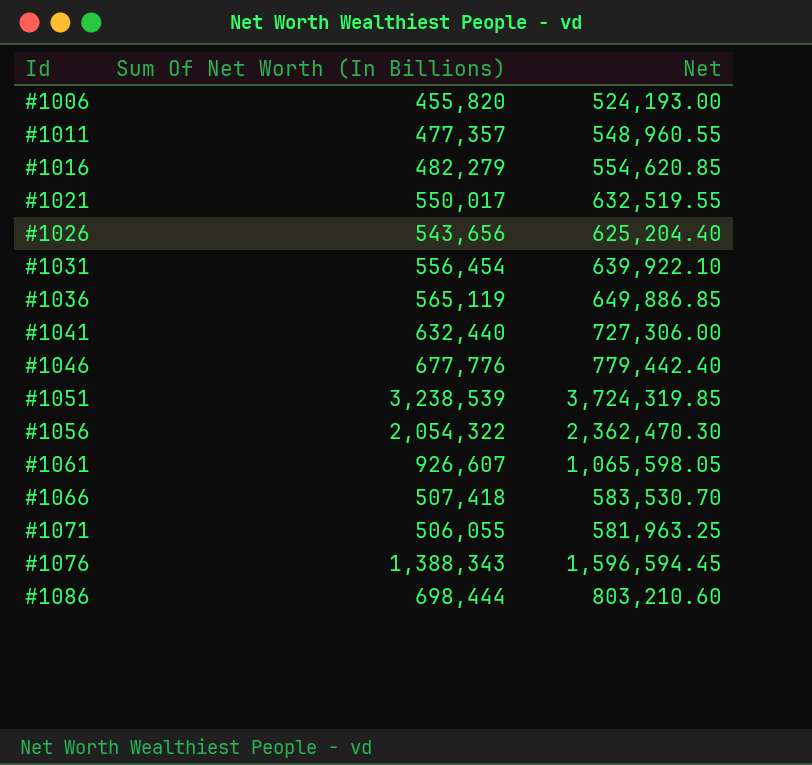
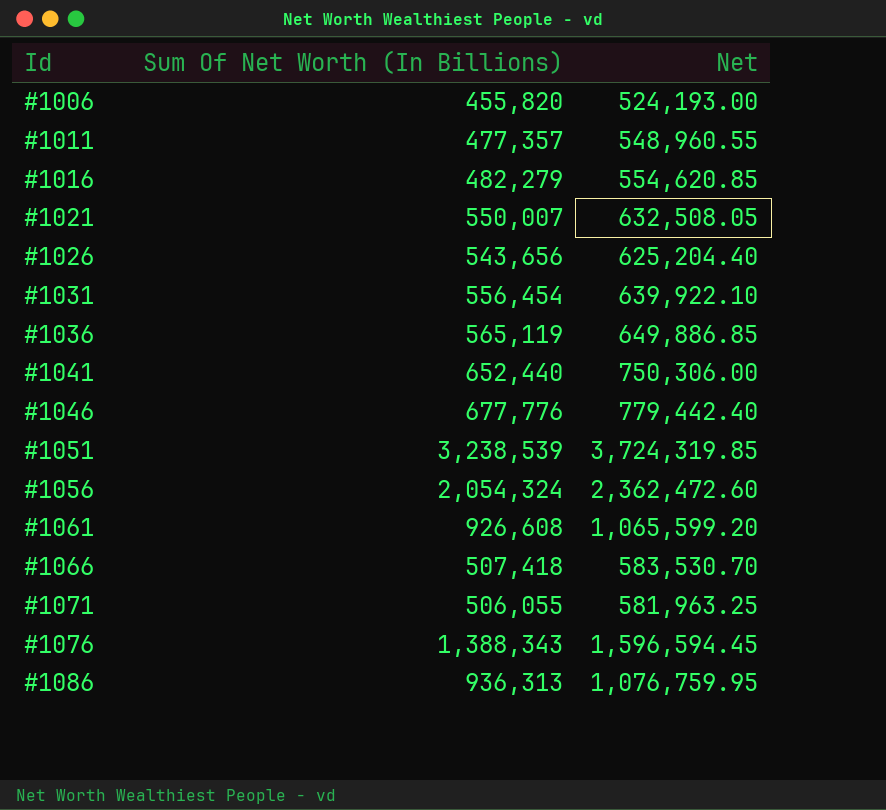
#1021 | Sum Of Net Worth (In Billions): 550,017 -> 550,007
#1021 | Net: 632,519.55 -> 632,508.05
#1041 | Sum Of Net Worth (In Billions): 632,440 -> 652,440
#1041 | Net: 727,306.00 -> 750,306.00
#1056 | Sum Of Net Worth (In Billions): 2,054,322 -> 2,054,324
#1056 | Net: 2,362,470.30 -> 2,362,472.60
#1061 | Sum Of Net Worth (In Billions): 926,607 -> 926,608
#1061 | Net: 1,065,598.05 -> 1,065,599.20
#1086 | Sum Of Net Worth (In Billions): 698,444 -> 936,313
#1086 | Net: 803,210.60 -> 1,076,759.95

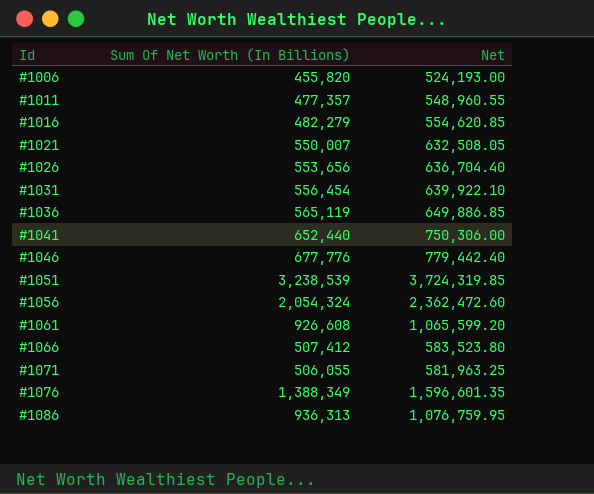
#1026 | Sum Of Net Worth (In Billions): 543,656 -> 553,656
#1026 | Net: 625,204.40 -> 636,704.40
#1066 | Sum Of Net Worth (In Billions): 507,418 -> 507,412
#1066 | Net: 583,530.70 -> 583,523.80
#1076 | Sum Of Net Worth (In Billions): 1,388,343 -> 1,388,349
#1076 | Net: 1,596,594.45 -> 1,596,601.35

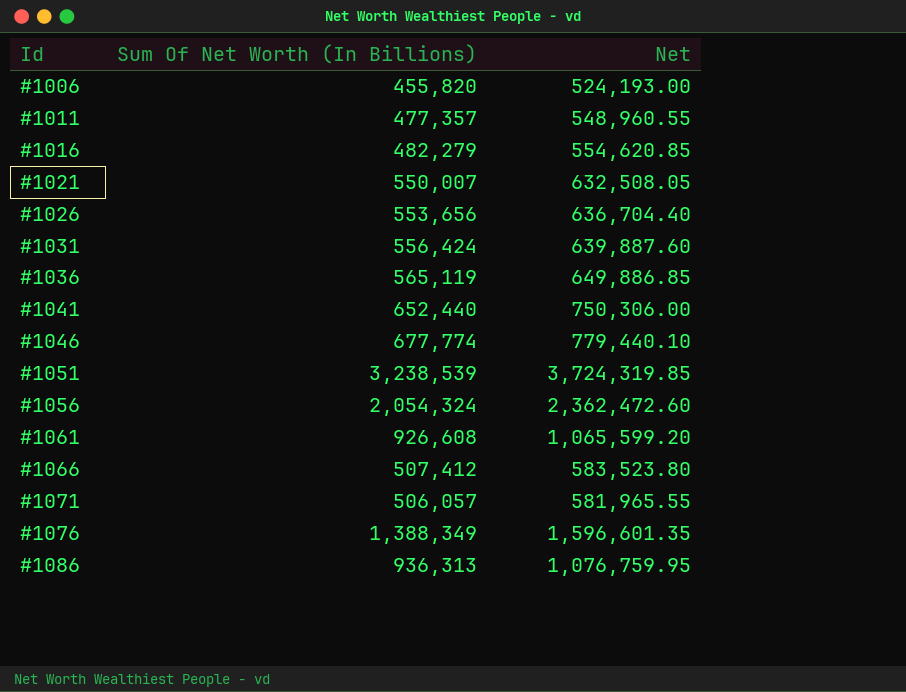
#1031 | Sum Of Net Worth (In Billions): 556,454 -> 556,424
#1031 | Net: 639,922.10 -> 639,887.60
#1046 | Sum Of Net Worth (In Billions): 677,776 -> 677,774
#1046 | Net: 779,442.40 -> 779,440.10
#1071 | Sum Of Net Worth (In Billions): 506,055 -> 506,057
#1071 | Net: 581,963.25 -> 581,965.55

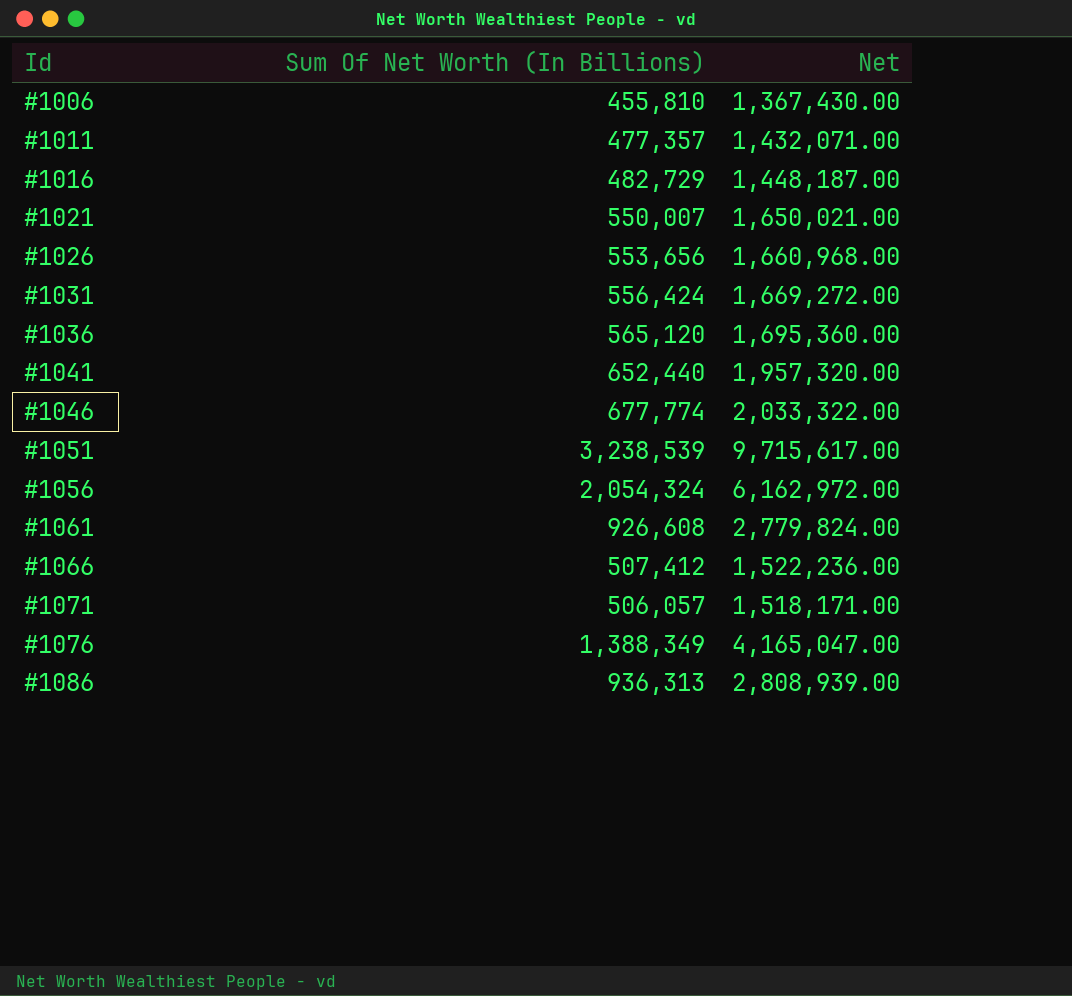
column Net | formula: [Sum Of Net Worth (In Billions)] * 1.15 -> [Sum Of Net Worth (In Billions)] * 3
#1006 | Sum Of Net Worth (In Billions): 455,820 -> 455,810
#1016 | Sum Of Net Worth (In Billions): 482,279 -> 482,729
#1036 | Sum Of Net Worth (In Billions): 565,119 -> 565,120

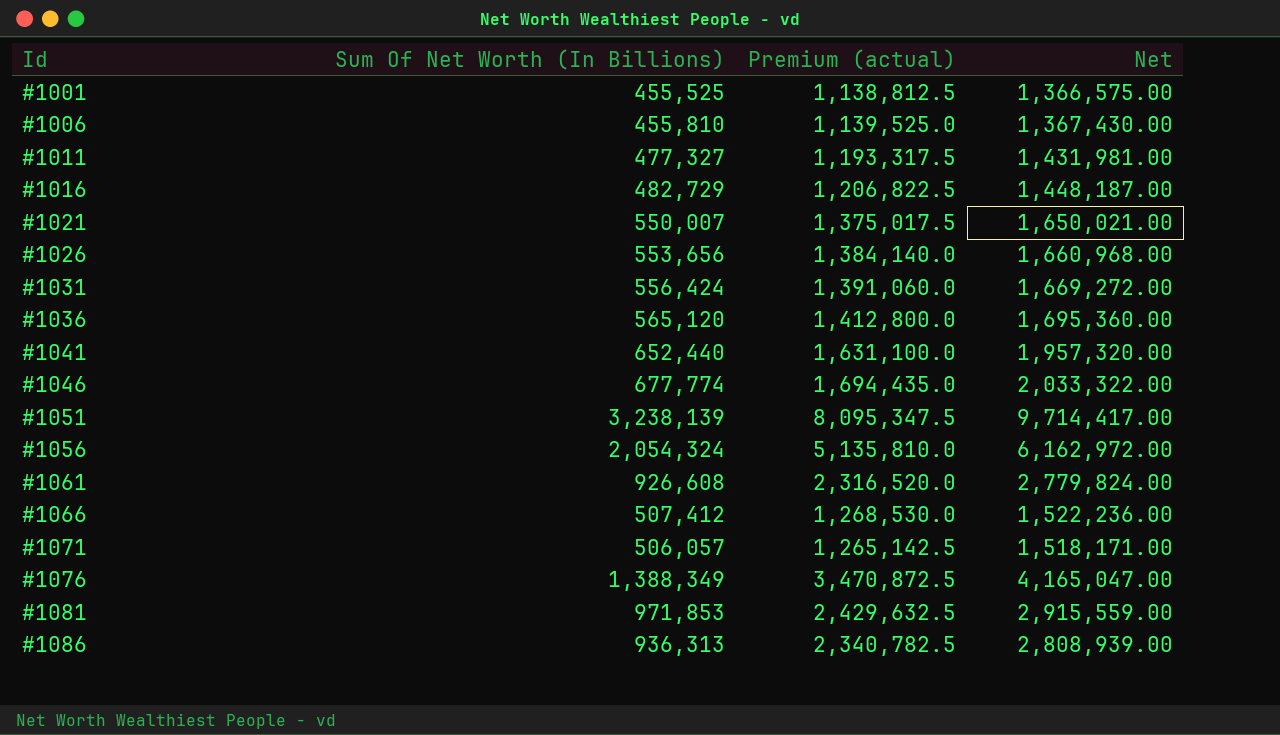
column Premium (actual) | formula: none -> [Sum Of Net Worth (In Billions)] * 2.5
row #1001: none -> 455,525 | 1,138,812.5 | 1,366,575.00
#1011 | Sum Of Net Worth (In Billions): 477,357 -> 477,327
#1011 | Net: 1,432,071.00 -> 1,431,981.00
#1051 | Sum Of Net Worth (In Billions): 3,238,539 -> 3,238,139
#1051 | Net: 9,715,617.00 -> 9,714,417.00
row #1081: none -> 971,853 | 2,429,632.5 | 2,915,559.00

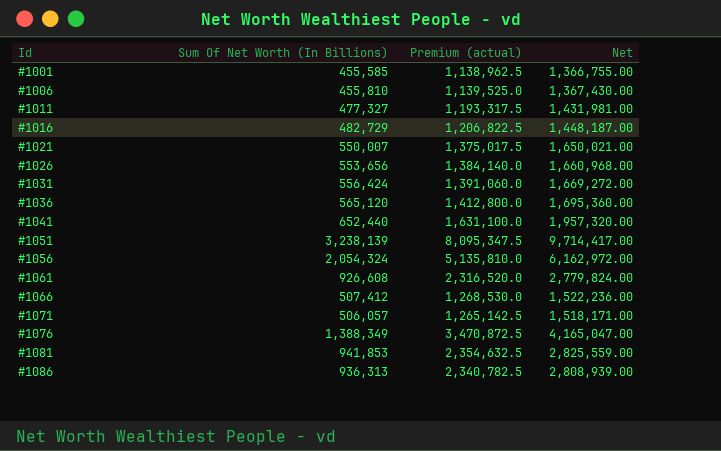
row #1046: 677,774 | 1,694,435.0 | 2,033,322.00 -> none
#1001 | Sum Of Net Worth (In Billions): 455,525 -> 455,585
#1001 | Premium (actual): 1,138,812.5 -> 1,138,962.5
#1001 | Net: 1,366,575.00 -> 1,366,755.00
#1081 | Sum Of Net Worth (In Billions): 971,853 -> 941,853
#1081 | Premium (actual): 2,429,632.5 -> 2,354,632.5
#1081 | Net: 2,915,559.00 -> 2,825,559.00

